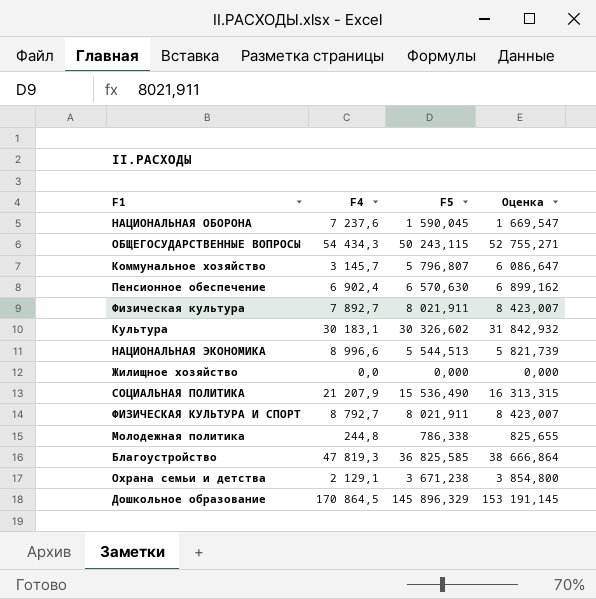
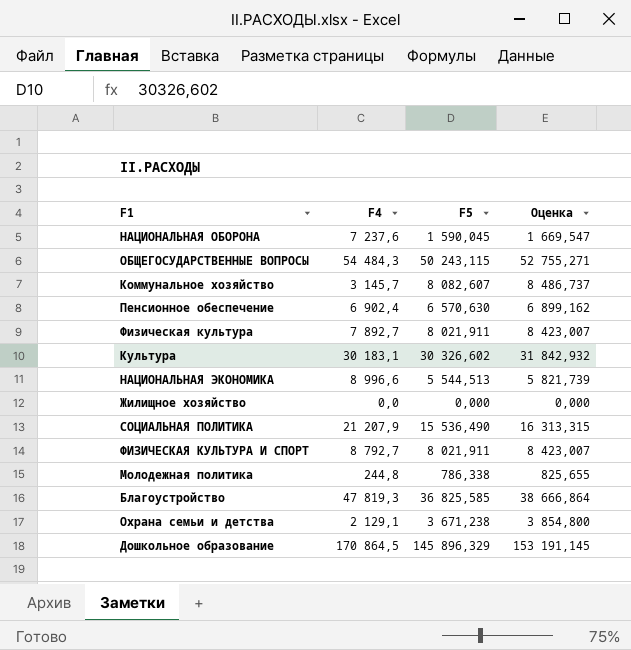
ОБЩЕГОСУДАРСТВЕННЫЕ ВОПРОСЫ | F4: 54 434,3 -> 54 484,3
Коммунальное хозяйство | F5: 5 796,807 -> 8 082,607
Коммунальное хозяйство | Оценка: 6 086,647 -> 8 486,737

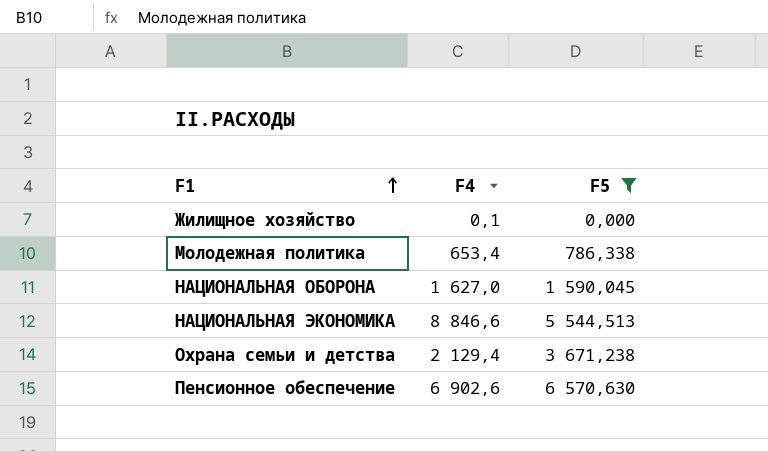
filter: none -> F5 <= 6 570,630
row order: none -> F1 ascending
column Оценка | formula: [F5] * 1,05 -> none
Жилищное хозяйство | F4: 0,0 -> 0,1
Молодежная политика | F4: 244,8 -> 653,4
НАЦИОНАЛЬНАЯ ОБОРОНА | F4: 7 237,6 -> 1 627,0
НАЦИОНАЛЬНАЯ ЭКОНОМИКА | F4: 8 996,6 -> 8 846,6
Охрана семьи и детства | F4: 2 129,1 -> 2 129,4
Пенсионное обеспечение | F4: 6 902,4 -> 6 902,6

